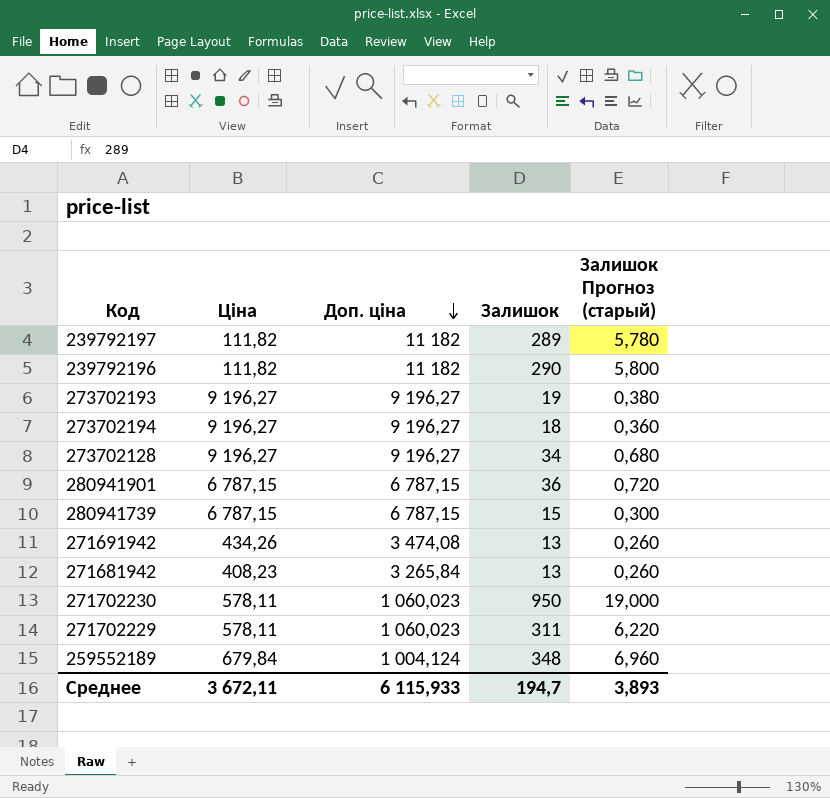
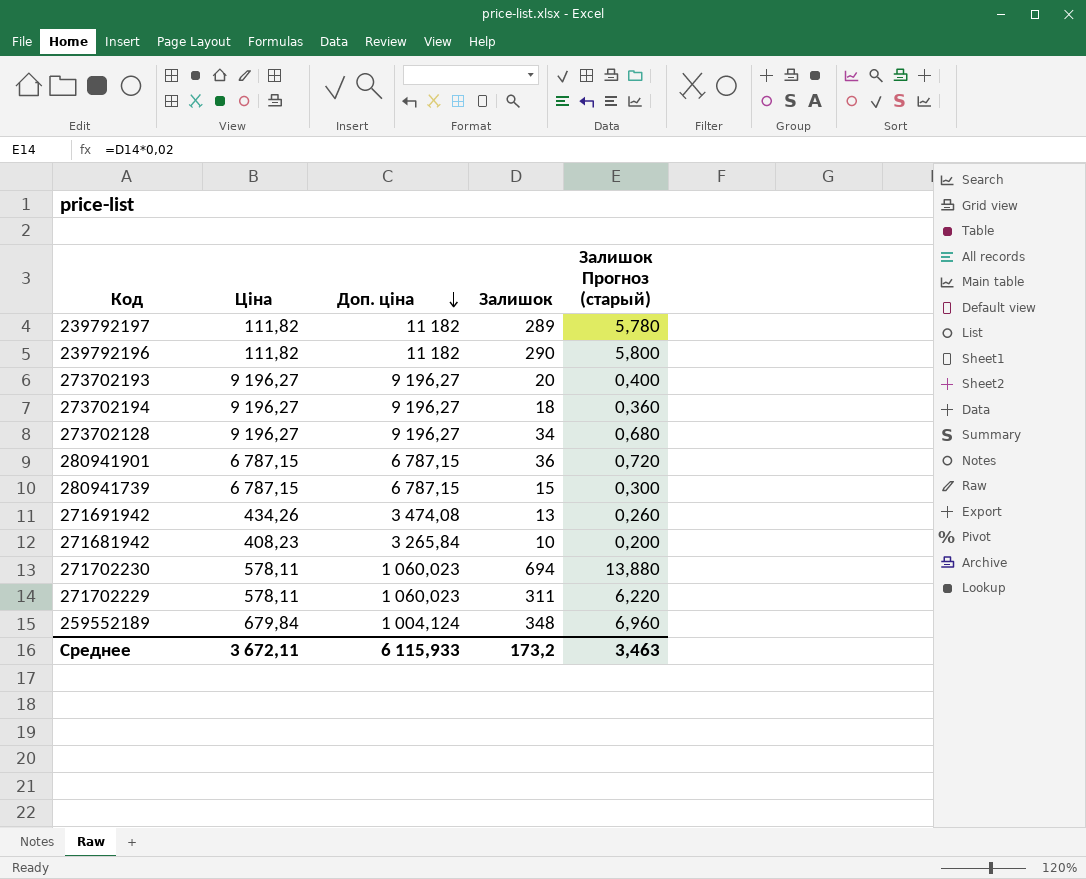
273702193 | Залишок: 19 -> 20
273702193 | Залишок Прогноз (старый): 0,380 -> 0,400
271681942 | Залишок: 13 -> 10
271681942 | Залишок Прогноз (старый): 0,260 -> 0,200
271702230 | Залишок: 950 -> 694
271702230 | Залишок Прогноз (старый): 19,000 -> 13,880
Среднее | Залишок: 194,7 -> 173,2
Среднее | Залишок Прогноз (старый): 3,893 -> 3,463

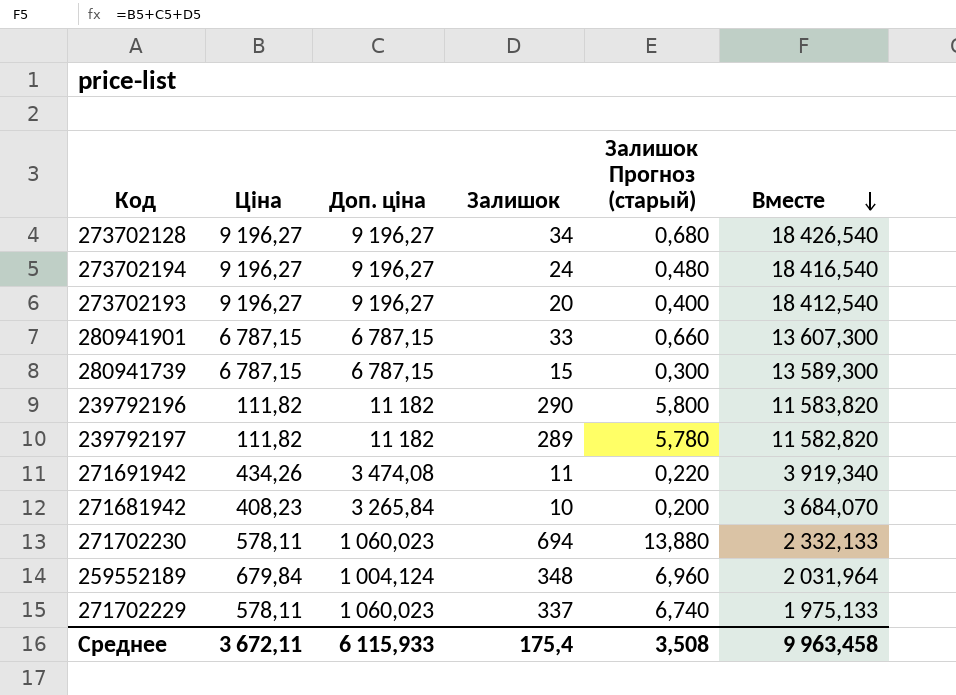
row order: Доп. ціна descending -> Вместе descending
column Вместе | formula: none -> [Ціна] + [Доп. ціна] + [Залишок]
273702194 | Залишок: 18 -> 24
273702194 | Залишок Прогноз (старый): 0,360 -> 0,480
280941901 | Залишок: 36 -> 33
280941901 | Залишок Прогноз (старый): 0,720 -> 0,660
271691942 | Залишок: 13 -> 11
271691942 | Залишок Прогноз (старый): 0,260 -> 0,220
271702229 | Залишок: 311 -> 337
271702229 | Залишок Прогноз (старый): 6,220 -> 6,740
Среднее | Залишок: 173,2 -> 175,4
Среднее | Залишок Прогноз (старый): 3,463 -> 3,508

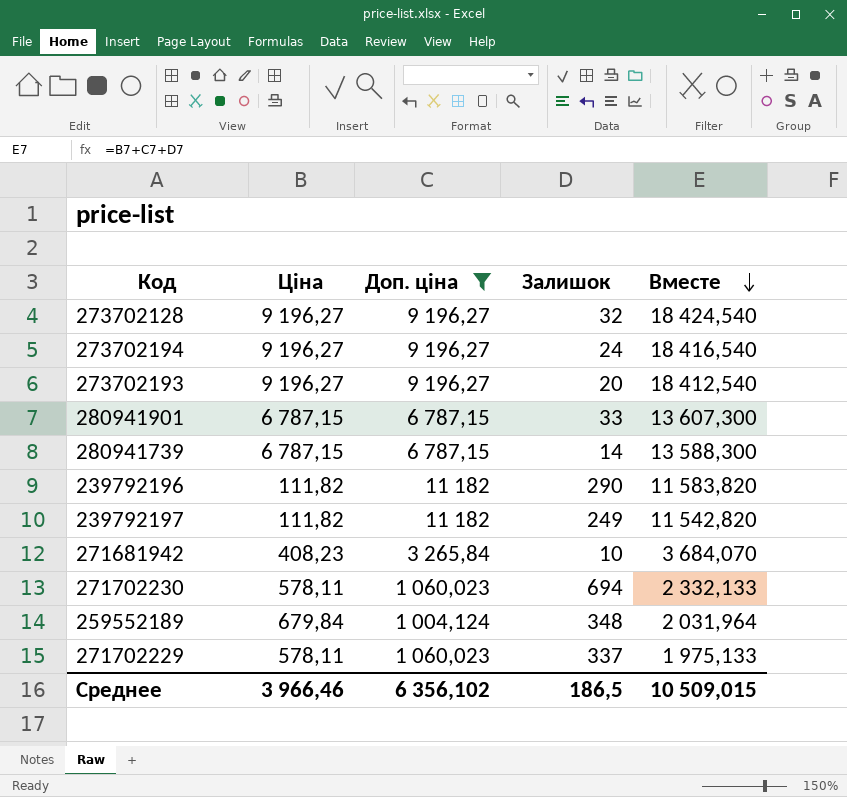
filter: none -> Доп. ціна != 3 474,08
column Залишок Прогноз (старый) | formula: [Залишок] * 0,02 -> none
273702128 | Залишок: 34 -> 32
273702128 | Вместе: 18 426,540 -> 18 424,540
280941739 | Залишок: 15 -> 14
280941739 | Вместе: 13 589,300 -> 13 588,300
239792197 | Залишок: 289 -> 249
239792197 | Вместе: 11 582,820 -> 11 542,820
Среднее | Ціна: 3 672,11 -> 3 966,46
Среднее | Доп. ціна: 6 115,933 -> 6 356,102
Среднее | Залишок: 175,4 -> 186,5
Среднее | Вместе: 9 963,458 -> 10 509,015

